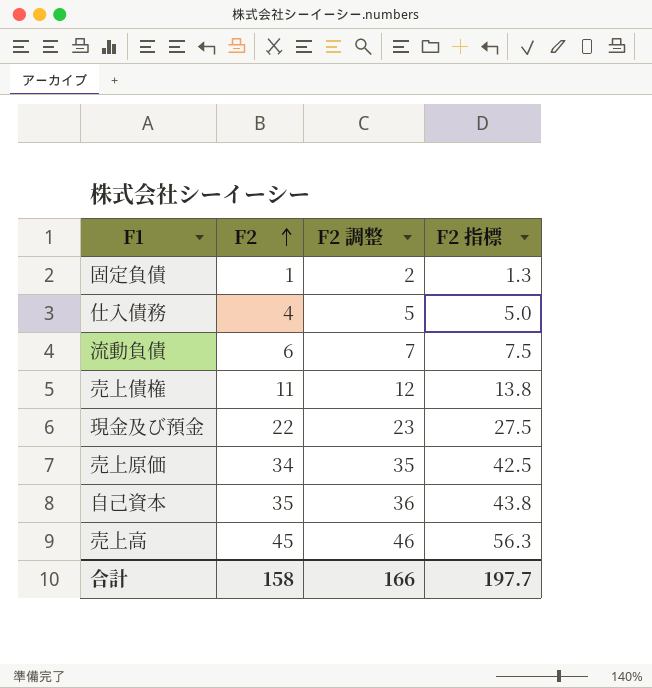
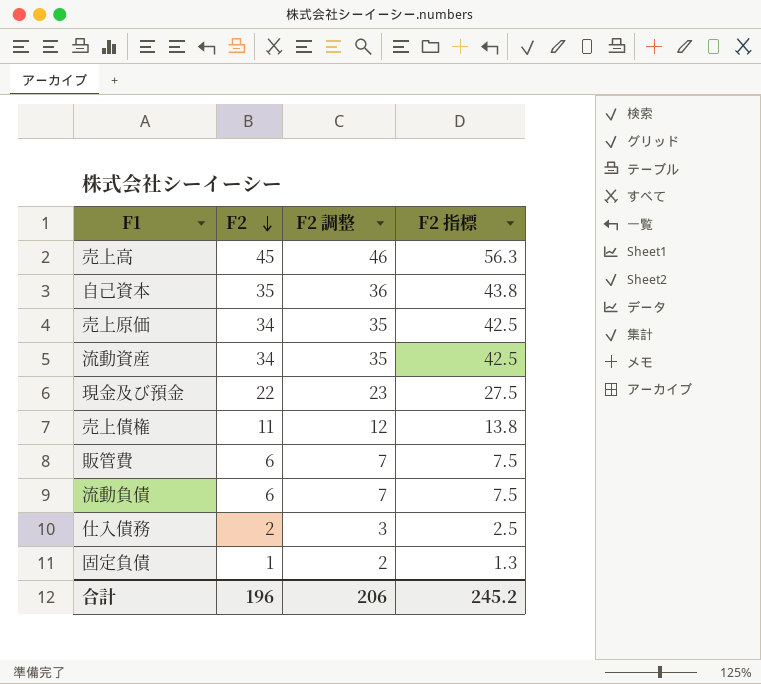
row order: F2 ascending -> F2 descending
row 流動資産: none -> 34 | 35 | 42.5
row 販管費: none -> 6 | 7 | 7.5
仕入債務 | F2: 4 -> 2
仕入債務 | F2 調整: 5 -> 3
仕入債務 | F2 指標: 5.0 -> 2.5
合計 | F2: 158 -> 196
合計 | F2 調整: 166 -> 206
合計 | F2 指標: 197.7 -> 245.2

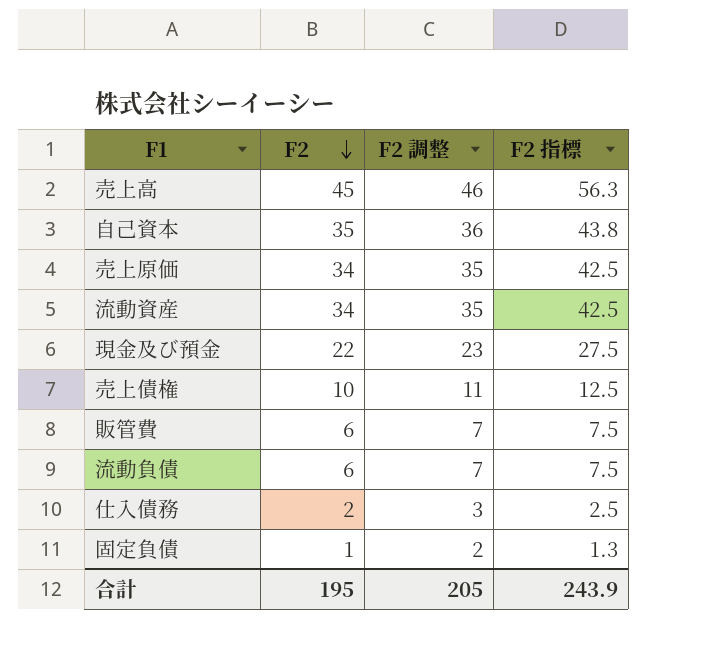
売上債権 | F2: 11 -> 10
売上債権 | F2 調整: 12 -> 11
売上債権 | F2 指標: 13.8 -> 12.5
合計 | F2: 196 -> 195
合計 | F2 調整: 206 -> 205
合計 | F2 指標: 245.2 -> 243.9

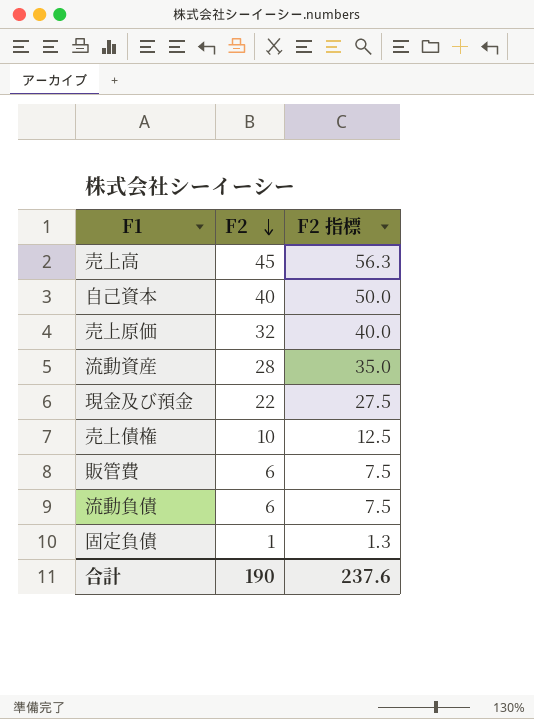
column F2 調整 | formula: [F2] + 1 -> none
row 仕入債務: 2 | 3 | 2.5 -> none
自己資本 | F2: 35 -> 40
自己資本 | F2 指標: 43.8 -> 50.0
売上原価 | F2: 34 -> 32
売上原価 | F2 指標: 42.5 -> 40.0
流動資産 | F2: 34 -> 28
流動資産 | F2 指標: 42.5 -> 35.0
合計 | F2: 195 -> 190
合計 | F2 指標: 243.9 -> 237.6

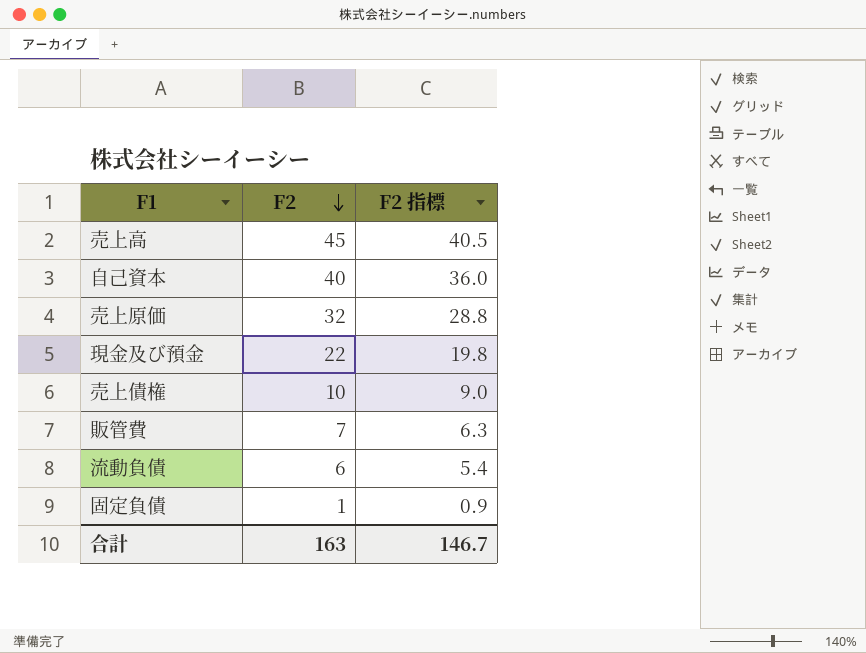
column F2 指標 | formula: [F2] * 1.25 -> [F2] * 0.9
row 流動資産: 28 | 35.0 -> none
販管費 | F2: 6 -> 7
合計 | F2: 190 -> 163
合計 | F2 指標: 237.6 -> 146.7

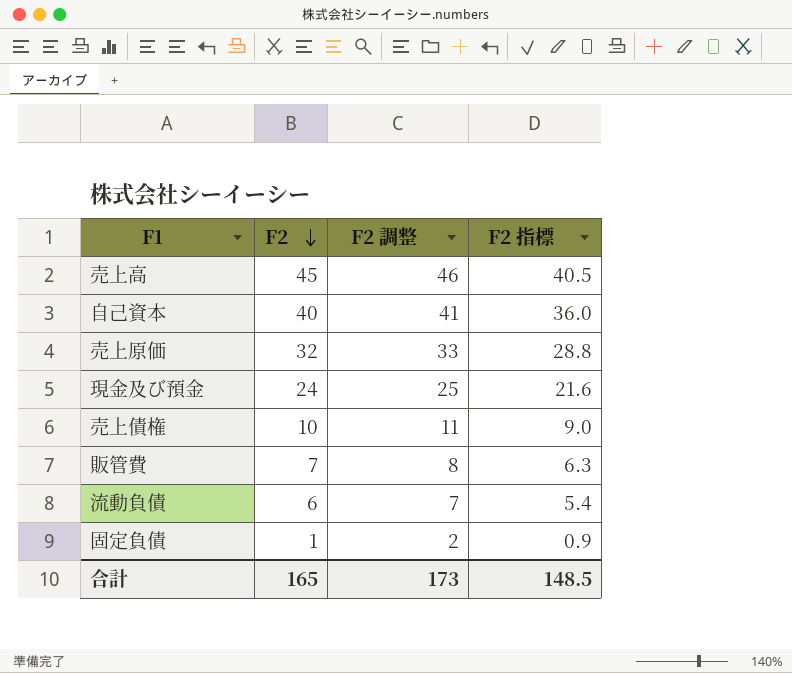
column F2 調整 | formula: none -> [F2] + 1
現金及び預金 | F2: 22 -> 24
現金及び預金 | F2 指標: 19.8 -> 21.6
合計 | F2: 163 -> 165
合計 | F2 指標: 146.7 -> 148.5

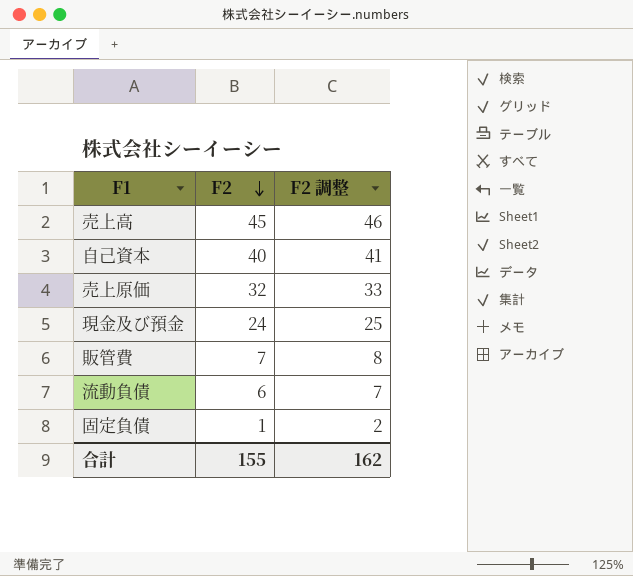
column F2 指標 | formula: [F2] * 0.9 -> none
row 売上債権: 10 | 11 | 9.0 -> none
合計 | F2: 165 -> 155
合計 | F2 調整: 173 -> 162

